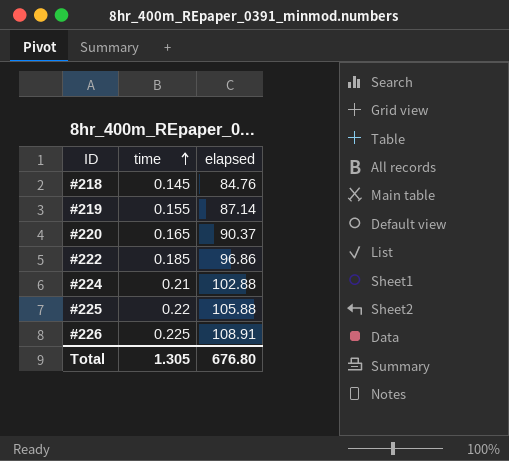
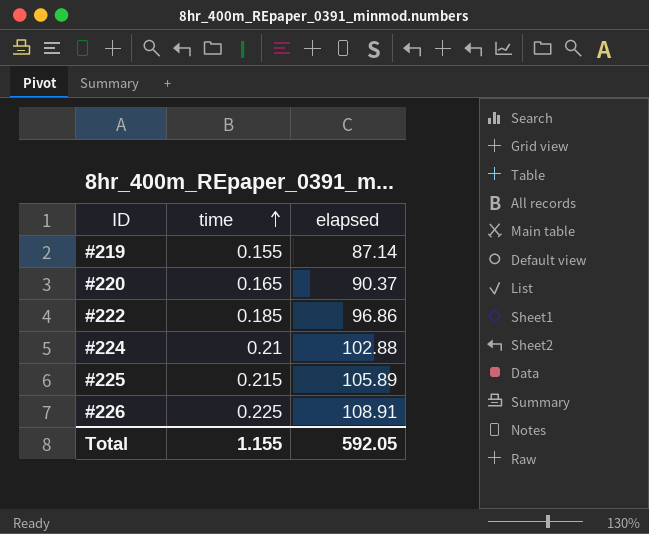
row #218: 0.145 | 84.76 -> none
#225 | time: 0.22 -> 0.215
#225 | elapsed: 105.88 -> 105.89
Total | time: 1.305 -> 1.155
Total | elapsed: 676.80 -> 592.05

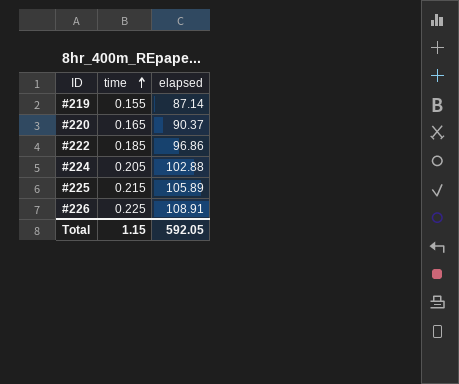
#224 | time: 0.21 -> 0.205
Total | time: 1.155 -> 1.15

